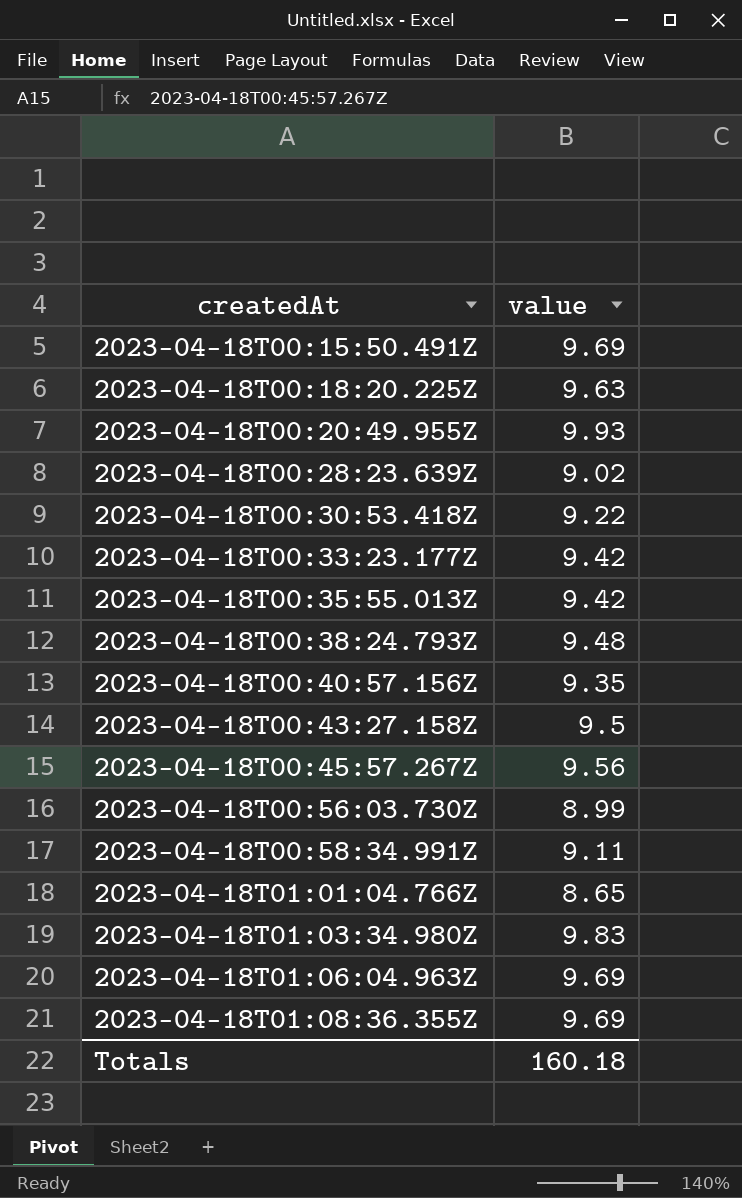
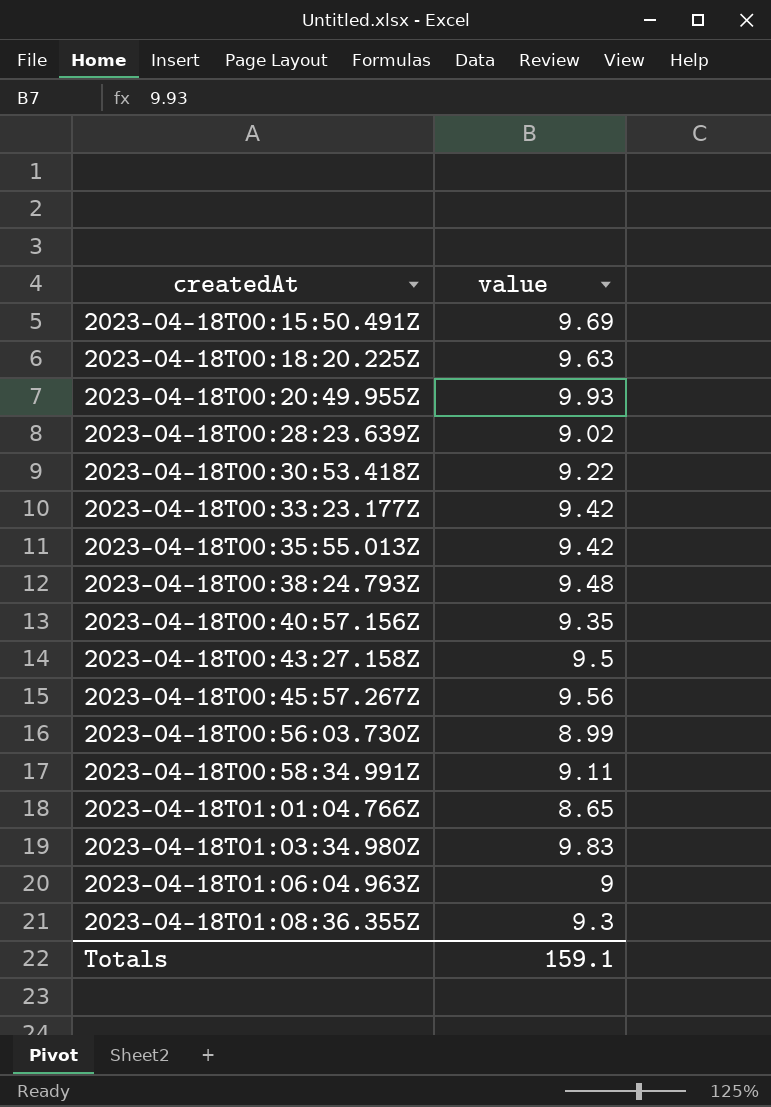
2023-04-18T01:06:04.963Z | value: 9.69 -> 9
2023-04-18T01:08:36.355Z | value: 9.69 -> 9.3
Totals | value: 160.18 -> 159.1

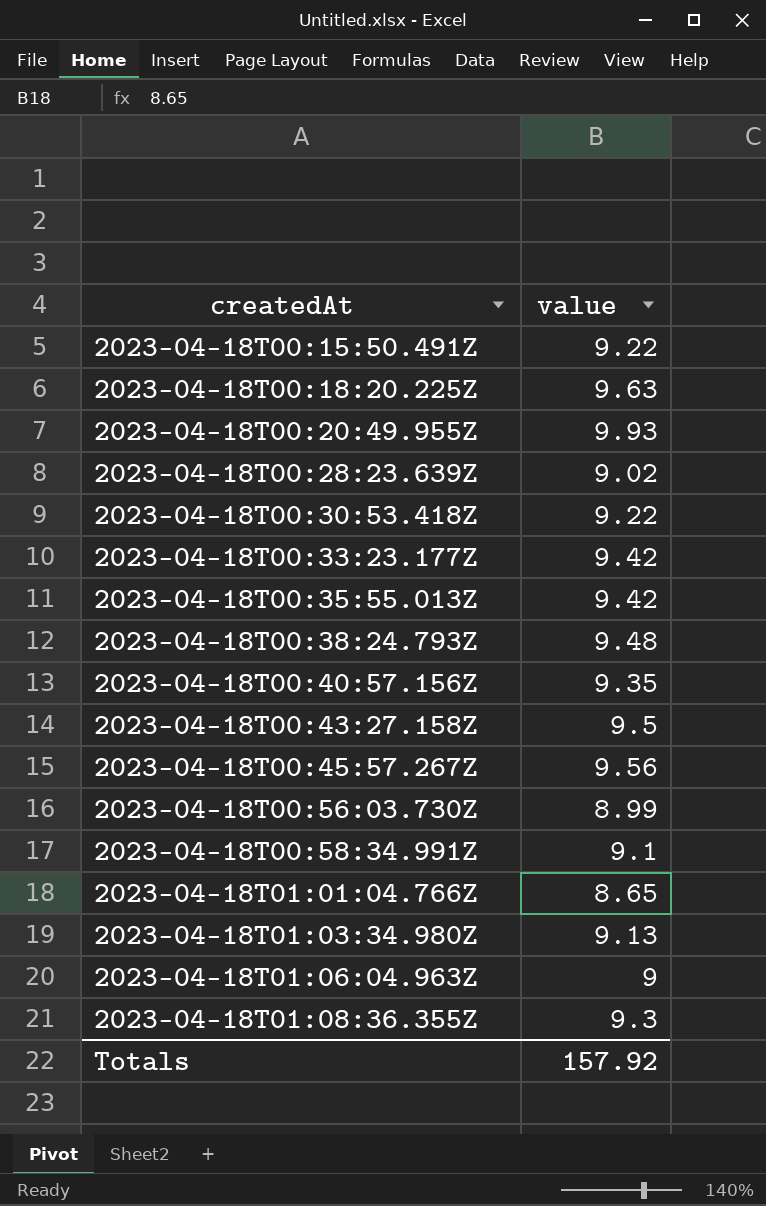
2023-04-18T00:15:50.491Z | value: 9.69 -> 9.22
2023-04-18T00:58:34.991Z | value: 9.11 -> 9.1
2023-04-18T01:03:34.980Z | value: 9.83 -> 9.13
Totals | value: 159.1 -> 157.92

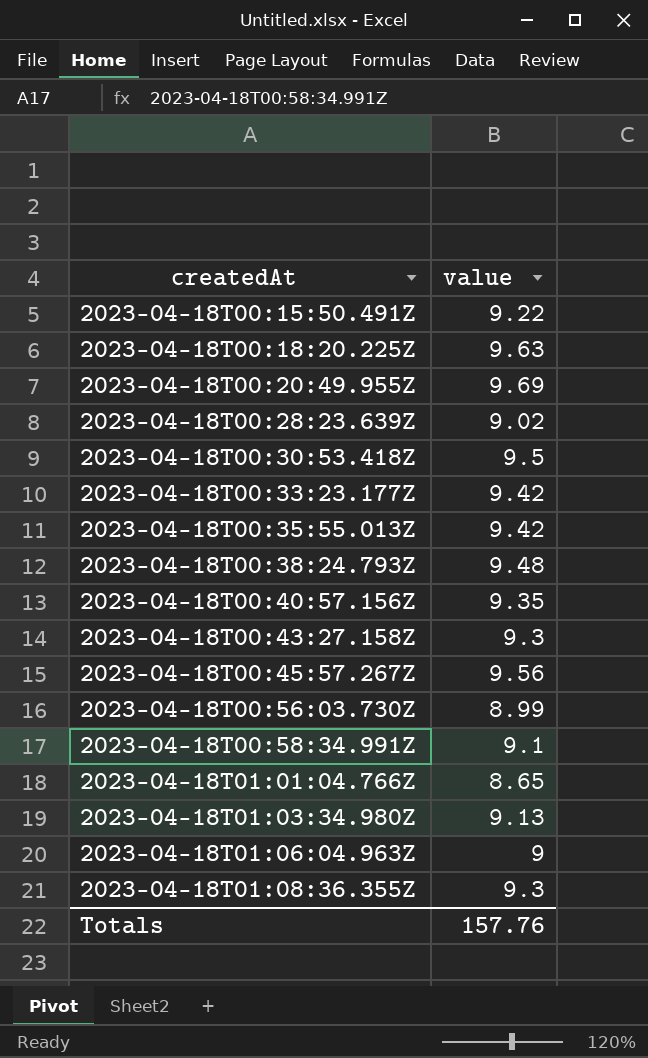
2023-04-18T00:20:49.955Z | value: 9.93 -> 9.69
2023-04-18T00:30:53.418Z | value: 9.22 -> 9.5
2023-04-18T00:43:27.158Z | value: 9.5 -> 9.3
Totals | value: 157.92 -> 157.76

